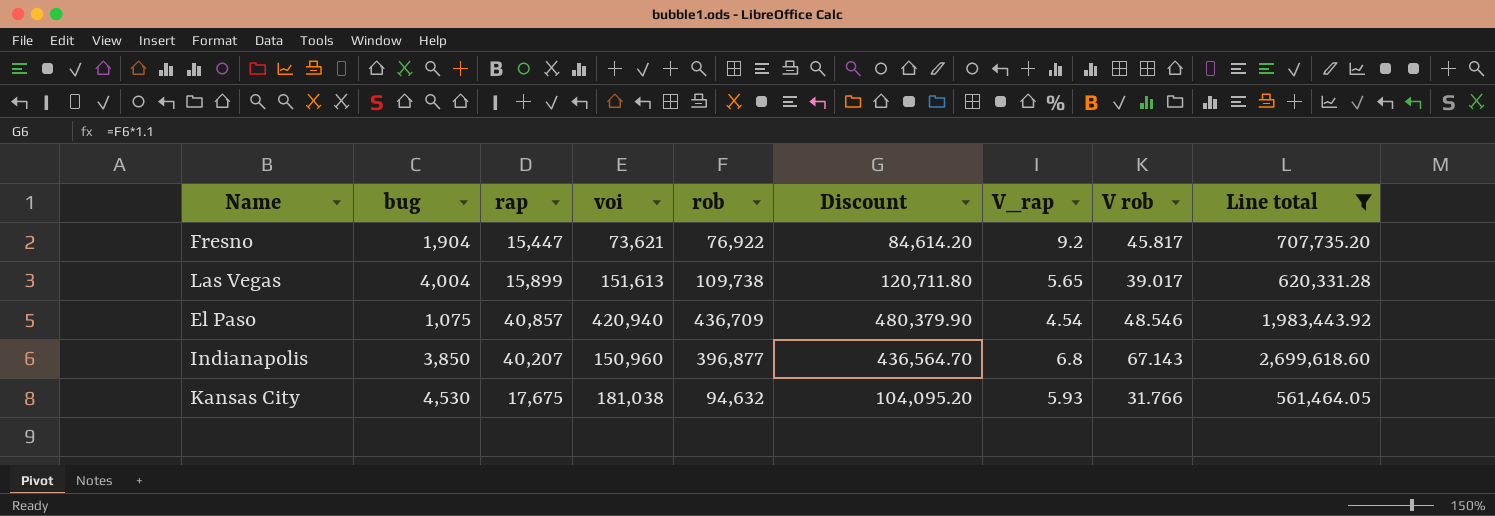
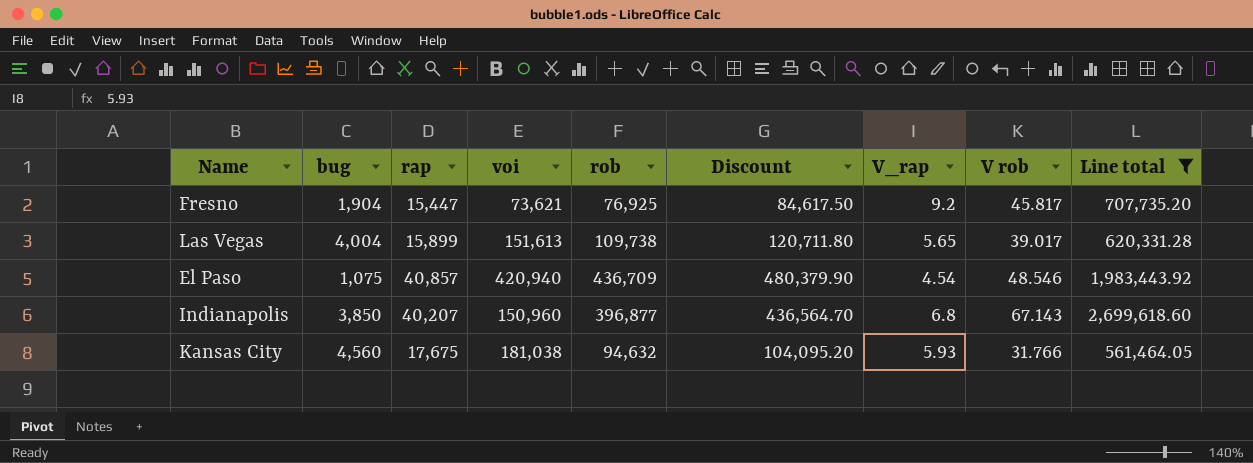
Fresno | rob: 76,922 -> 76,925
Fresno | Discount: 84,614.20 -> 84,617.50
Kansas City | bug: 4,530 -> 4,560

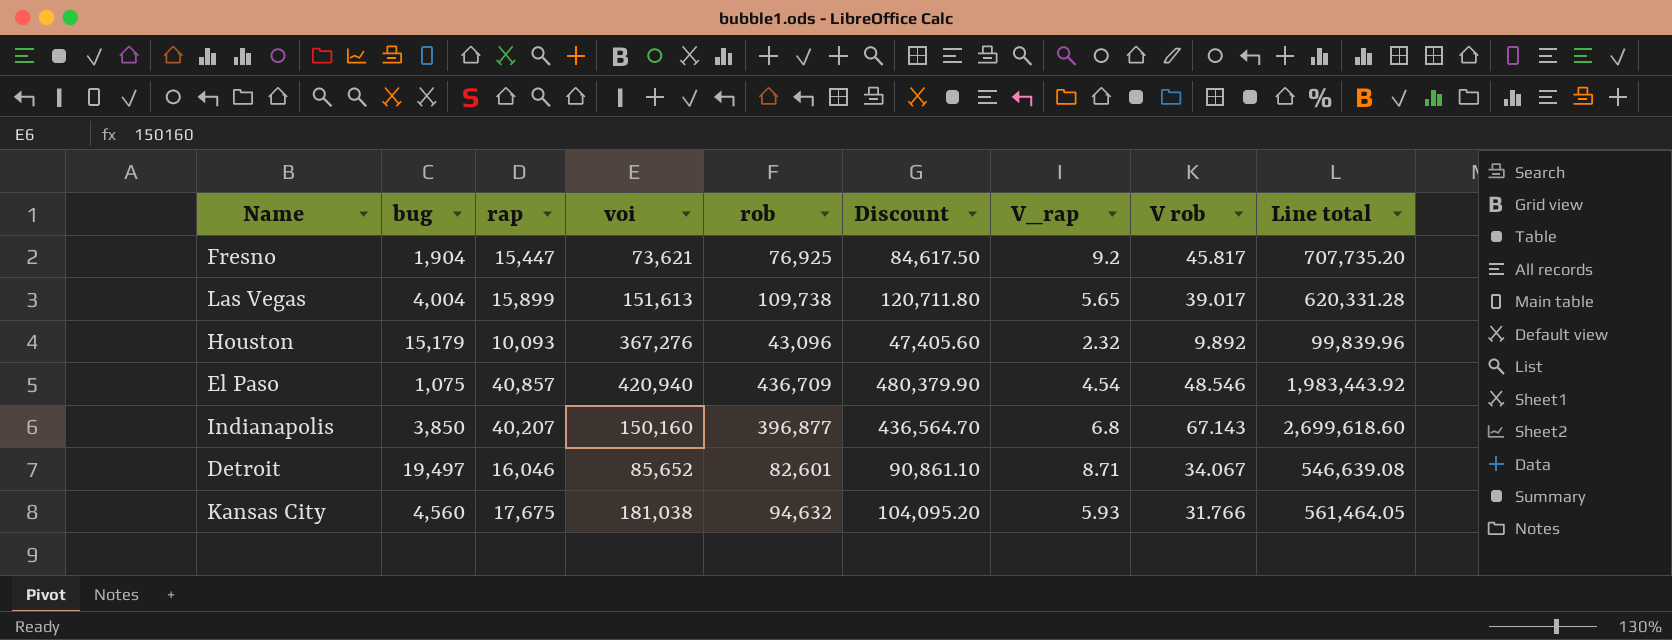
filter: Line total >= 561,464.05 -> none
Indianapolis | voi: 150,960 -> 150,160

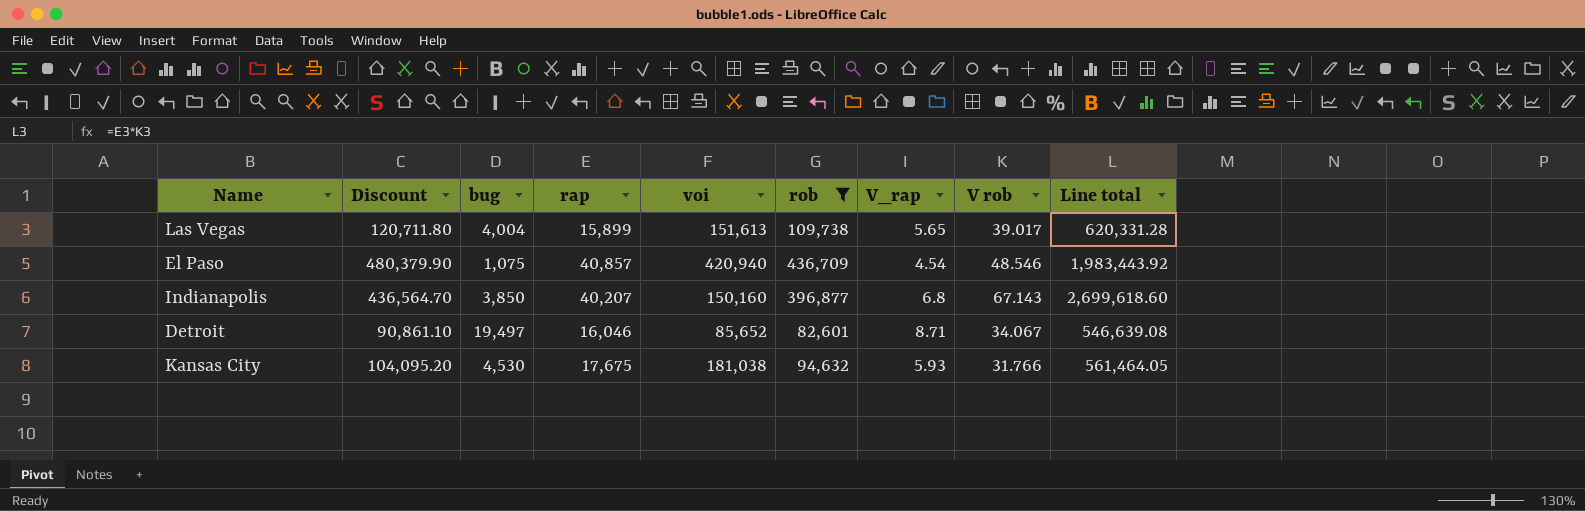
filter: none -> rob >= 82,601
column Discount | position: 6 -> 2
Kansas City | bug: 4,560 -> 4,530

